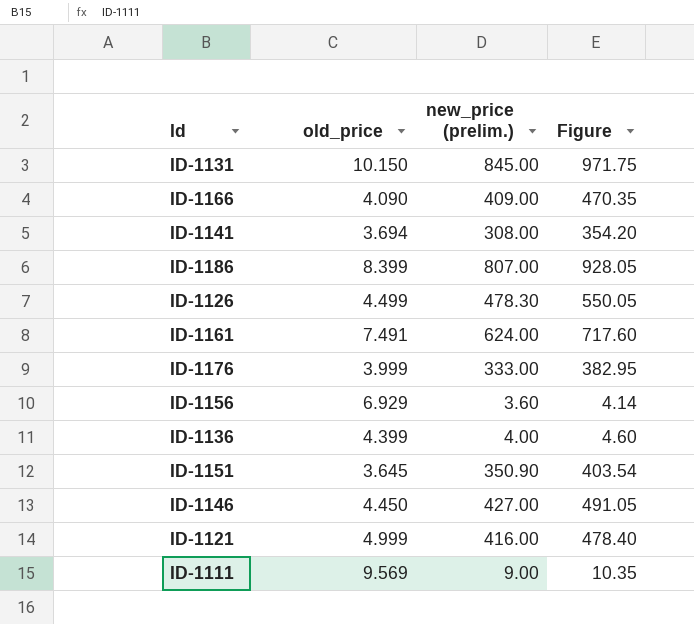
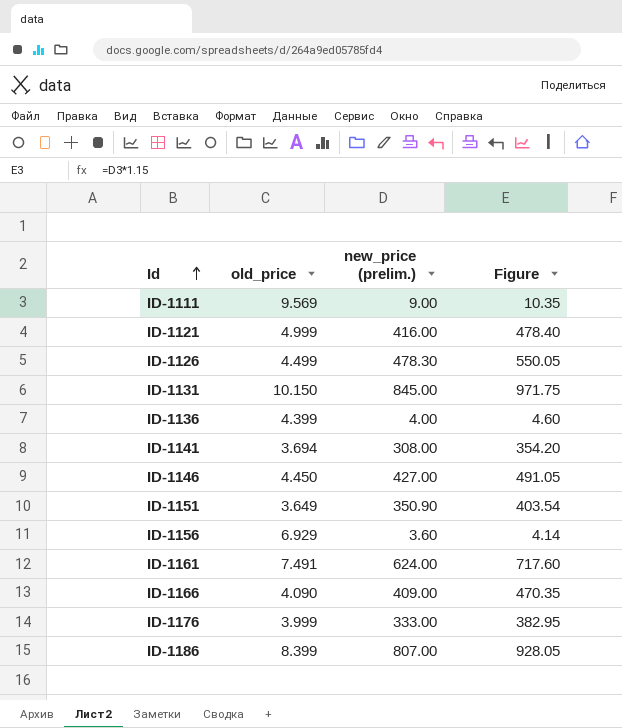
row order: none -> Id ascending
ID-1151 | old_price: 3.645 -> 3.649

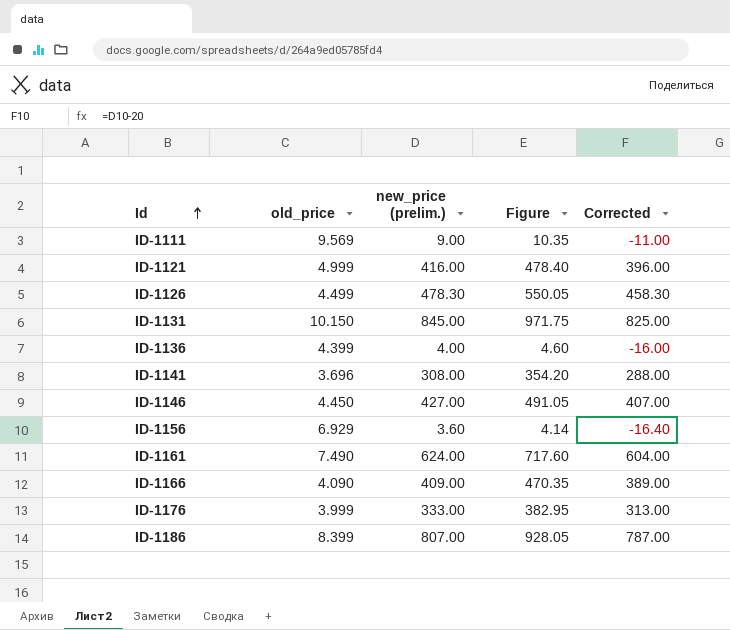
column Corrected | formula: none -> [new_price (prelim.)] - 20
row ID-1151: 3.649 | 350.90 | 403.54 -> none
ID-1141 | old_price: 3.694 -> 3.696
ID-1161 | old_price: 7.491 -> 7.490

